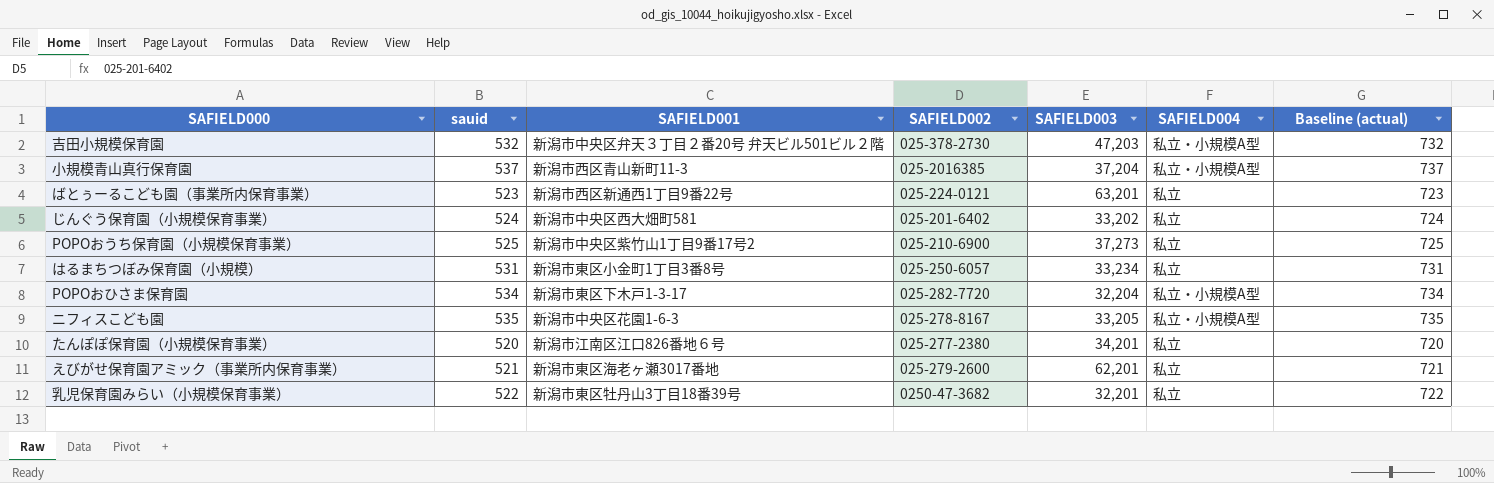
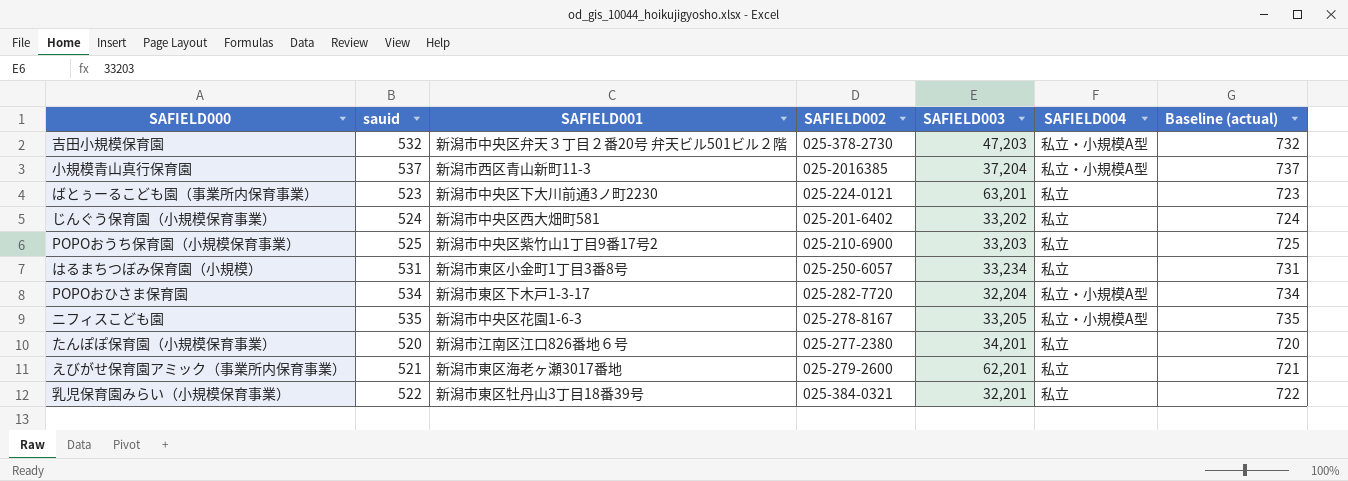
ばとぅーるこども園（事業所内保育事業） | SAFIELD001: 新潟市西区新通西1丁目9番22号 -> 新潟市中央区下大川前通3ノ町2230
POPOおうち保育園（小規模保育事業） | SAFIELD003: 37,273 -> 33,203
乳児保育園みらい（小規模保育事業） | SAFIELD002: 0250-47-3682 -> 025-384-0321

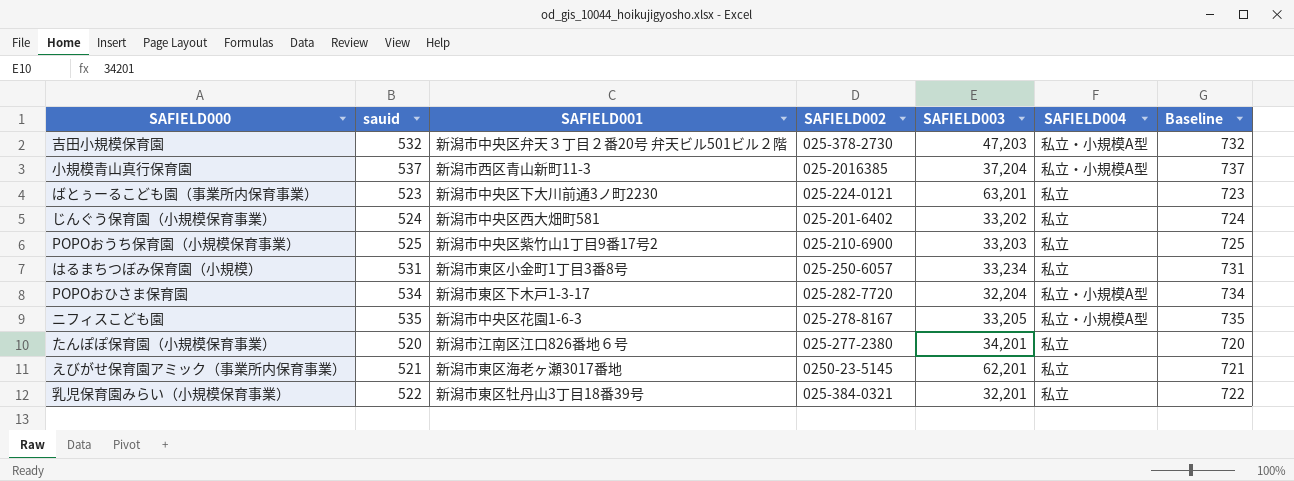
column name: Baseline (actual) -> Baseline
えびがせ保育園アミック（事業所内保育事業） | SAFIELD002: 025-279-2600 -> 0250-23-5145

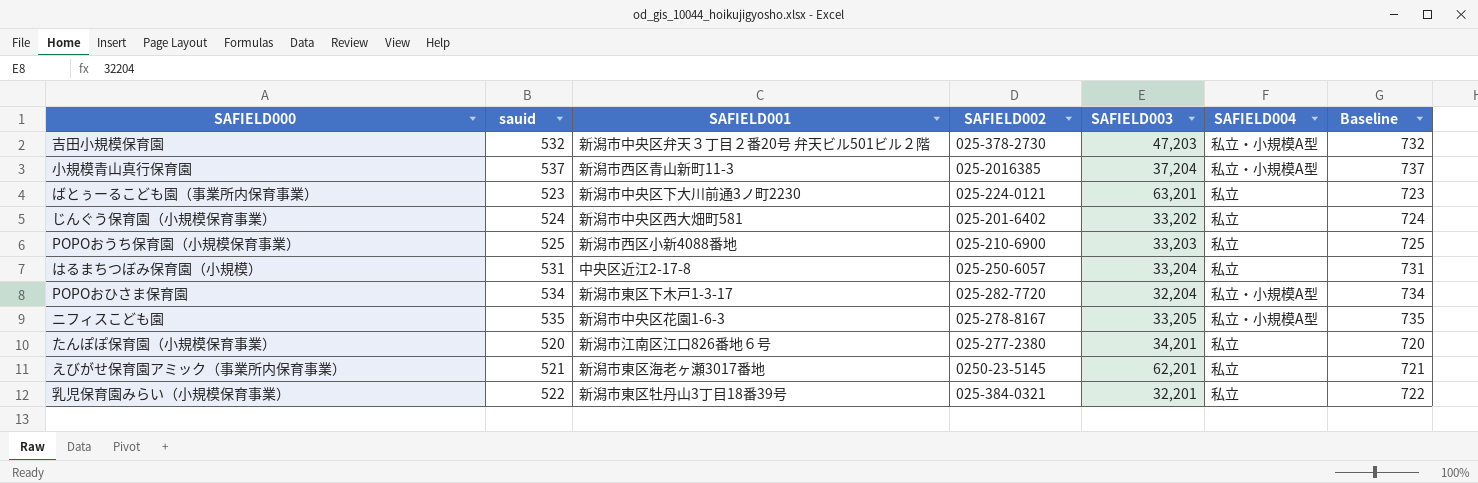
POPOおうち保育園（小規模保育事業） | SAFIELD001: 新潟市中央区紫竹山1丁目9番17号2 -> 新潟市西区小新4088番地
はるまちつぼみ保育園（小規模） | SAFIELD001: 新潟市東区小金町1丁目3番8号 -> 中央区近江2-17-8
はるまちつぼみ保育園（小規模） | SAFIELD003: 33,234 -> 33,204

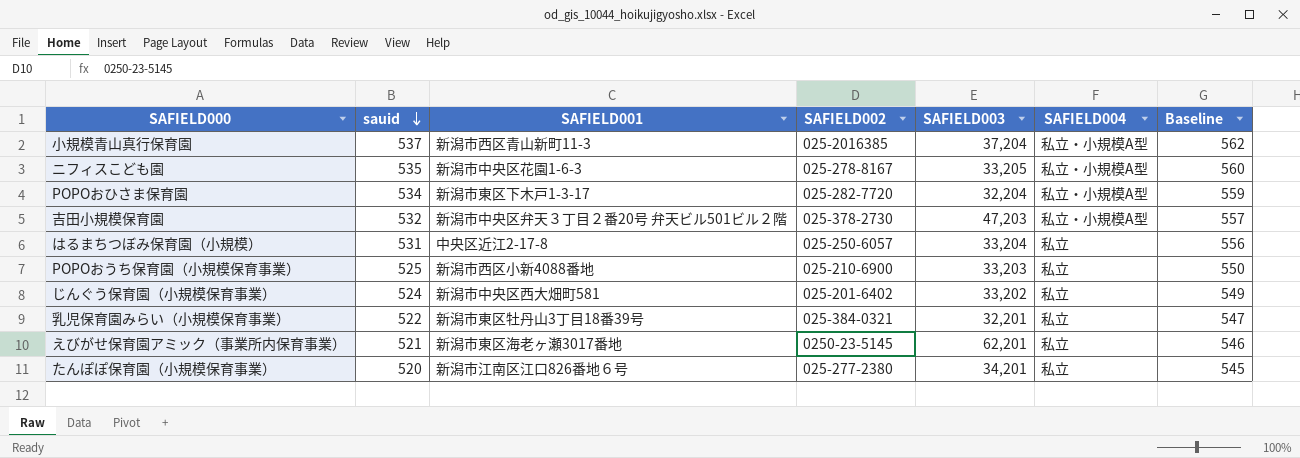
row order: none -> sauid descending
column Baseline | formula: [sauid] + 200 -> [sauid] + 25
row ばとぅーるこども園（事業所内保育事業）: 523 | 新潟市中央区下大川前通3ノ町2230 | 025-224-0121 | 63,201 | 私立 | 723 -> none

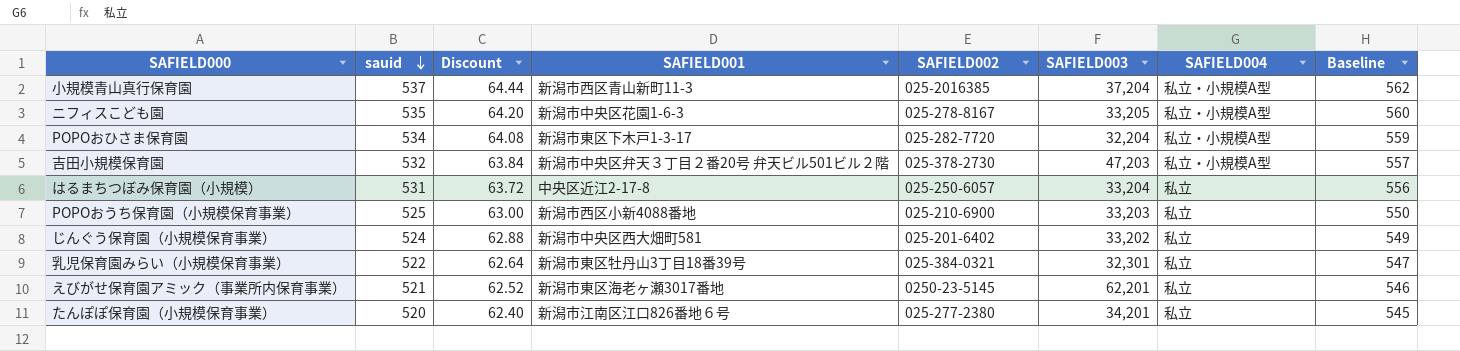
column Discount | formula: none -> [sauid] * 0.12
乳児保育園みらい（小規模保育事業） | SAFIELD003: 32,201 -> 32,301

